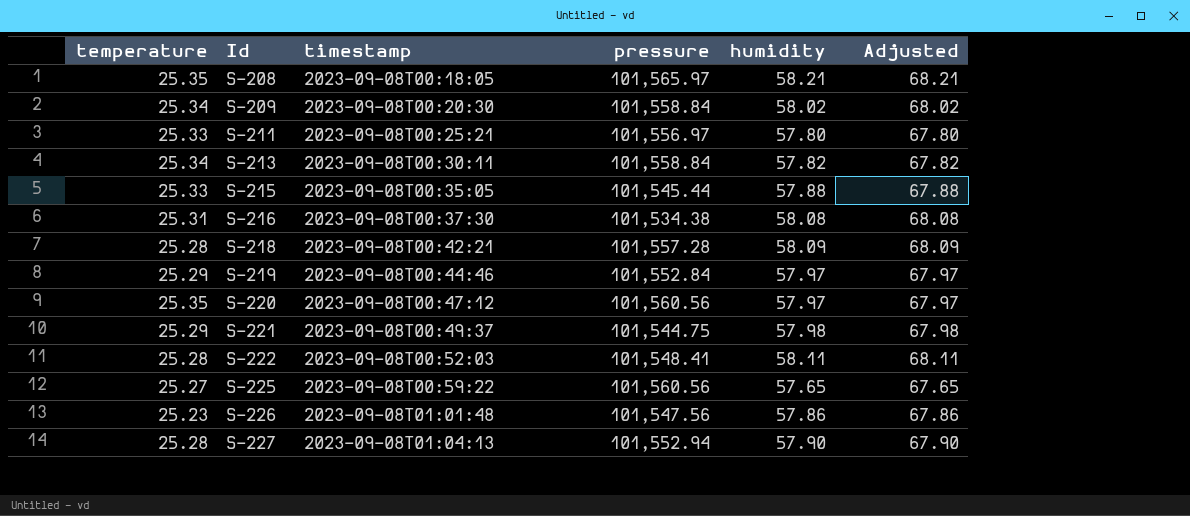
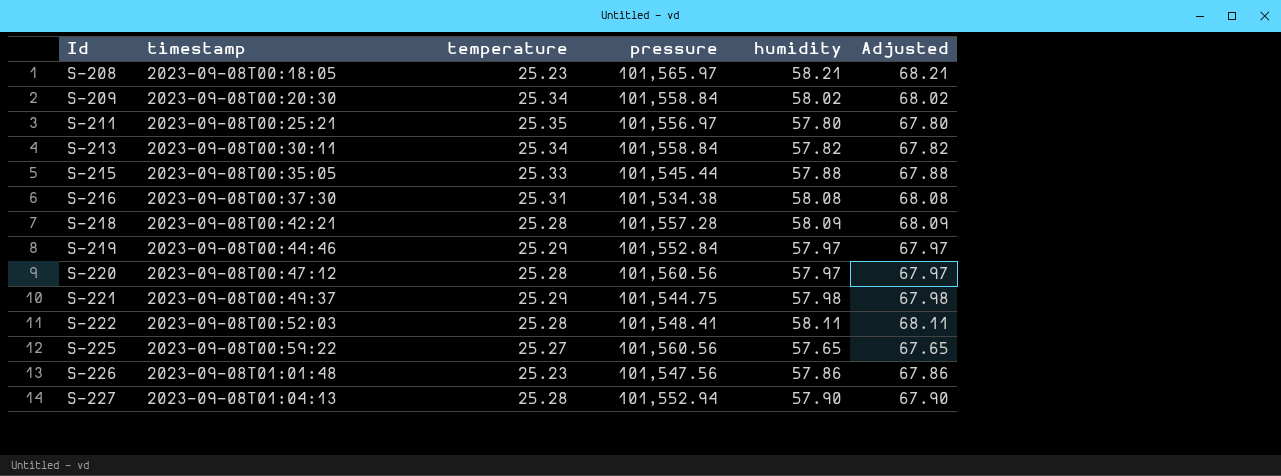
column temperature | position: 1 -> 3
S-208 | temperature: 25.35 -> 25.23
S-211 | temperature: 25.33 -> 25.35
S-220 | temperature: 25.35 -> 25.28

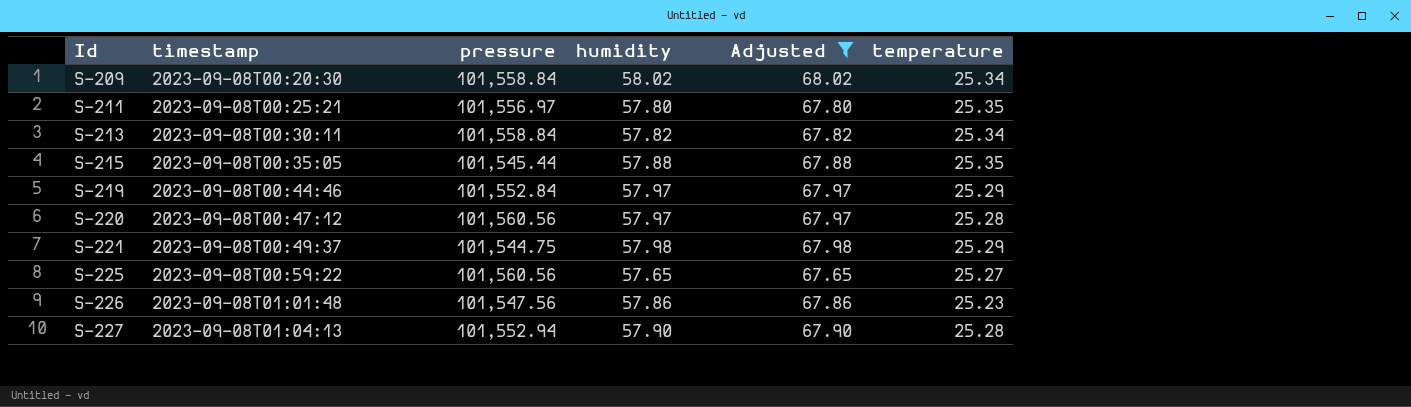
filter: none -> Adjusted <= 68.02
column temperature | position: 3 -> 6
S-215 | temperature: 25.33 -> 25.35

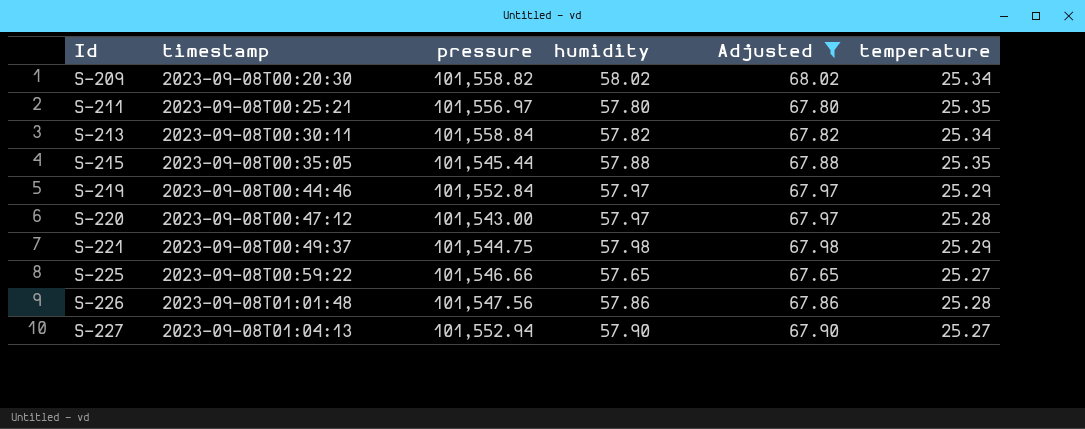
S-209 | pressure: 101,558.84 -> 101,558.82
S-220 | pressure: 101,560.56 -> 101,543.00
S-225 | pressure: 101,560.56 -> 101,546.66
S-226 | temperature: 25.23 -> 25.28
S-227 | temperature: 25.28 -> 25.27

